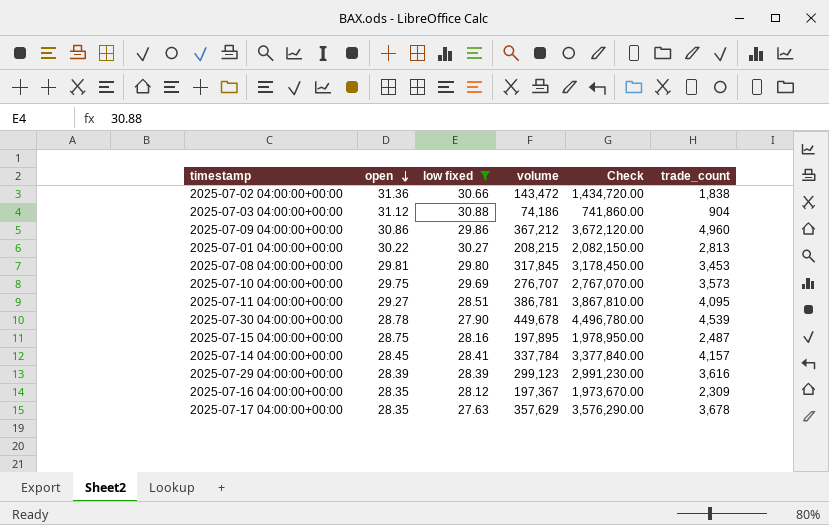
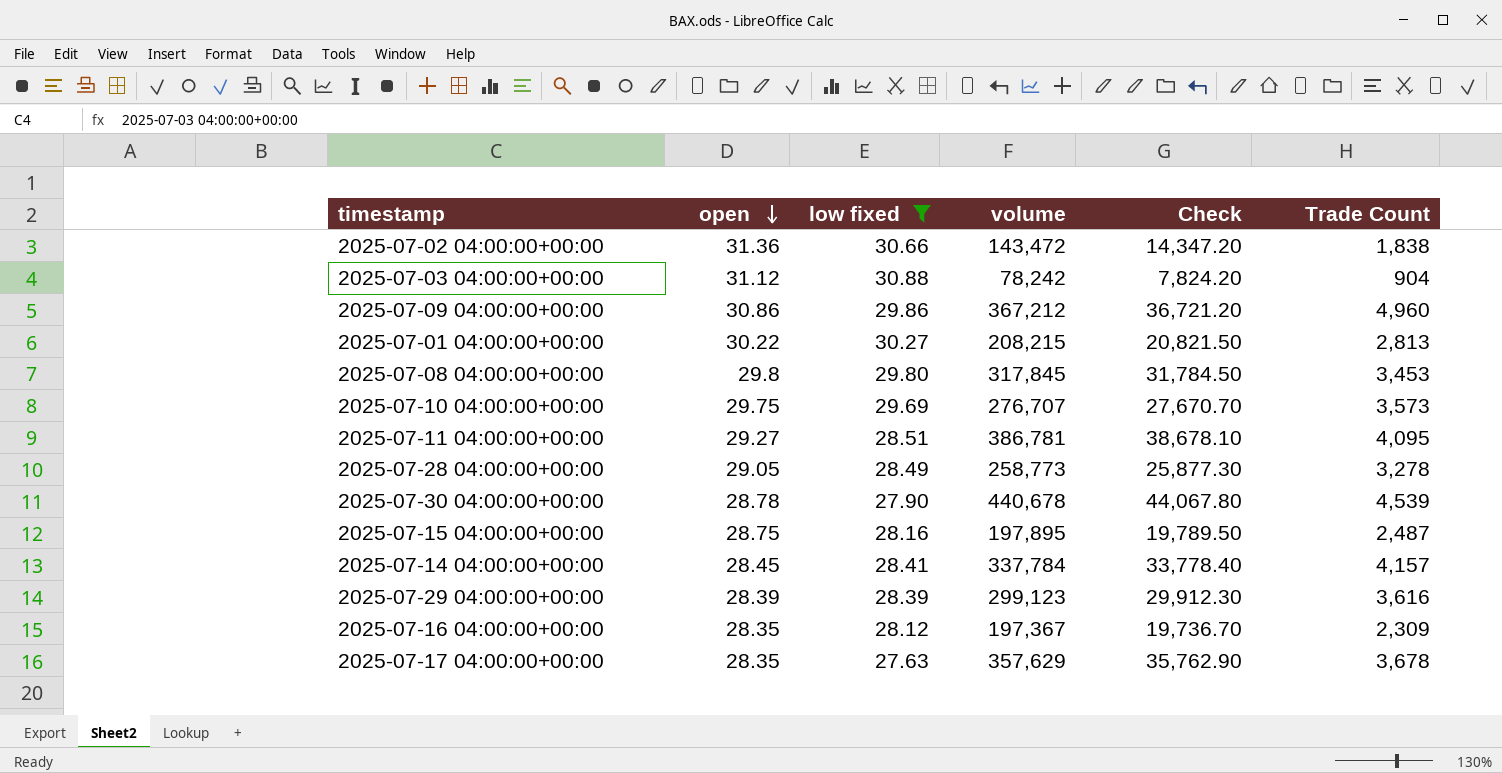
column Check | formula: [volume] * 10 -> [volume] * 0.1
column name: trade_count -> Trade Count
2025-07-03 04:00:00+00:00 | volume: 74,186 -> 78,242
2025-07-08 04:00:00+00:00 | open: 29.81 -> 29.8
row 2025-07-28 04:00:00+00:00: none -> 29.05 | 28.49 | 258,773 | 25,877.30 | 3,278
2025-07-30 04:00:00+00:00 | volume: 449,678 -> 440,678

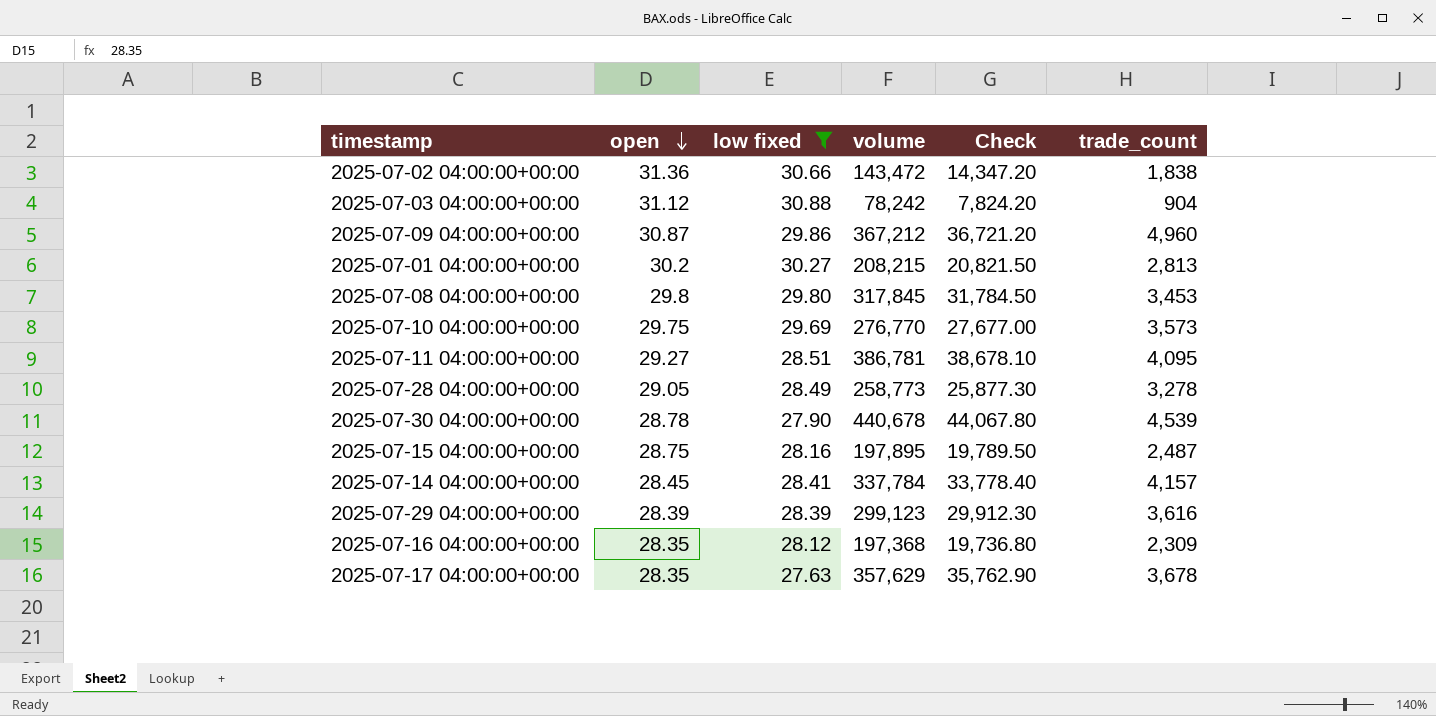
column name: Trade Count -> trade_count
2025-07-09 04:00:00+00:00 | open: 30.86 -> 30.87
2025-07-01 04:00:00+00:00 | open: 30.22 -> 30.2
2025-07-10 04:00:00+00:00 | volume: 276,707 -> 276,770
2025-07-10 04:00:00+00:00 | Check: 27,670.70 -> 27,677.00
2025-07-16 04:00:00+00:00 | volume: 197,367 -> 197,368
2025-07-16 04:00:00+00:00 | Check: 19,736.70 -> 19,736.80

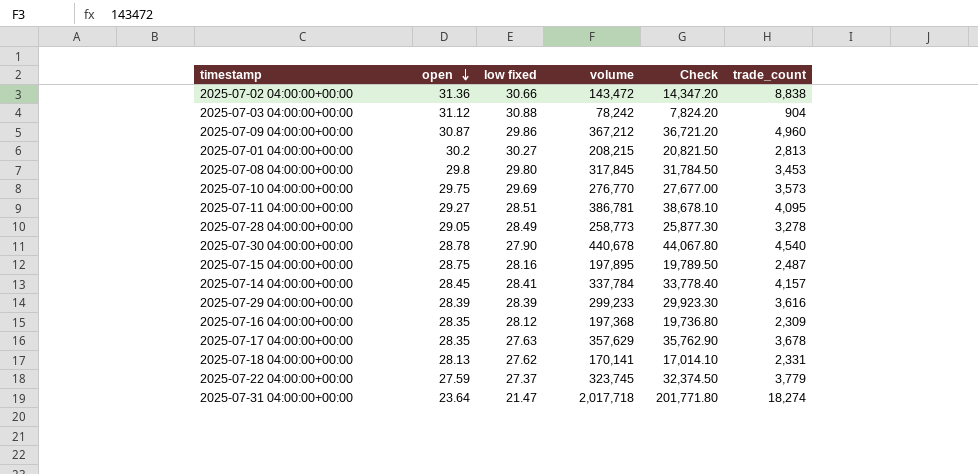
filter: low fixed >= 27.63 -> none
2025-07-02 04:00:00+00:00 | trade_count: 1,838 -> 8,838
2025-07-30 04:00:00+00:00 | trade_count: 4,539 -> 4,540
2025-07-29 04:00:00+00:00 | volume: 299,123 -> 299,233
2025-07-29 04:00:00+00:00 | Check: 29,912.30 -> 29,923.30

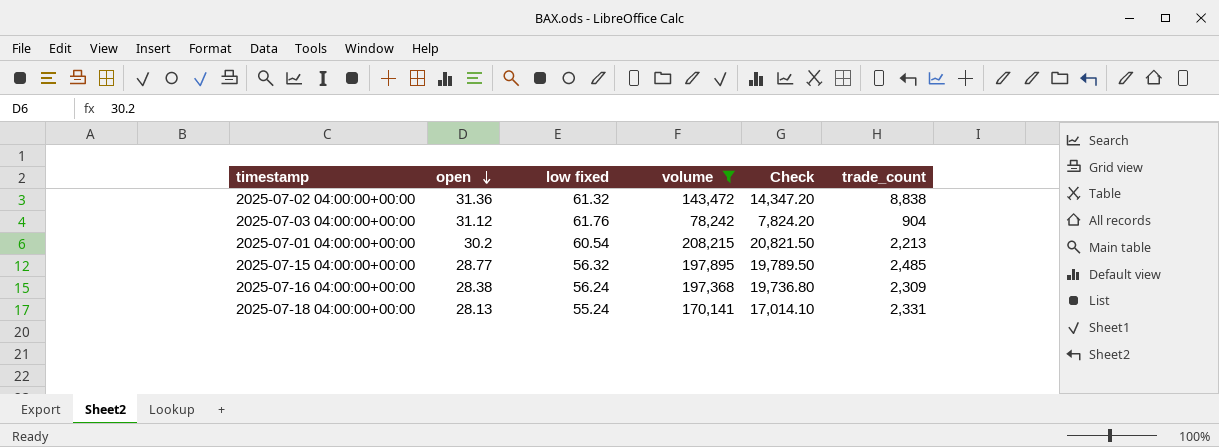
filter: none -> volume <= 208,215
2025-07-02 04:00:00+00:00 | low fixed: 30.66 -> 61.32
2025-07-03 04:00:00+00:00 | low fixed: 30.88 -> 61.76
2025-07-01 04:00:00+00:00 | low fixed: 30.27 -> 60.54
2025-07-01 04:00:00+00:00 | trade_count: 2,813 -> 2,213
2025-07-15 04:00:00+00:00 | open: 28.75 -> 28.77
2025-07-15 04:00:00+00:00 | low fixed: 28.16 -> 56.32
2025-07-15 04:00:00+00:00 | trade_count: 2,487 -> 2,485
2025-07-16 04:00:00+00:00 | open: 28.35 -> 28.38
2025-07-16 04:00:00+00:00 | low fixed: 28.12 -> 56.24
2025-07-18 04:00:00+00:00 | low fixed: 27.62 -> 55.24

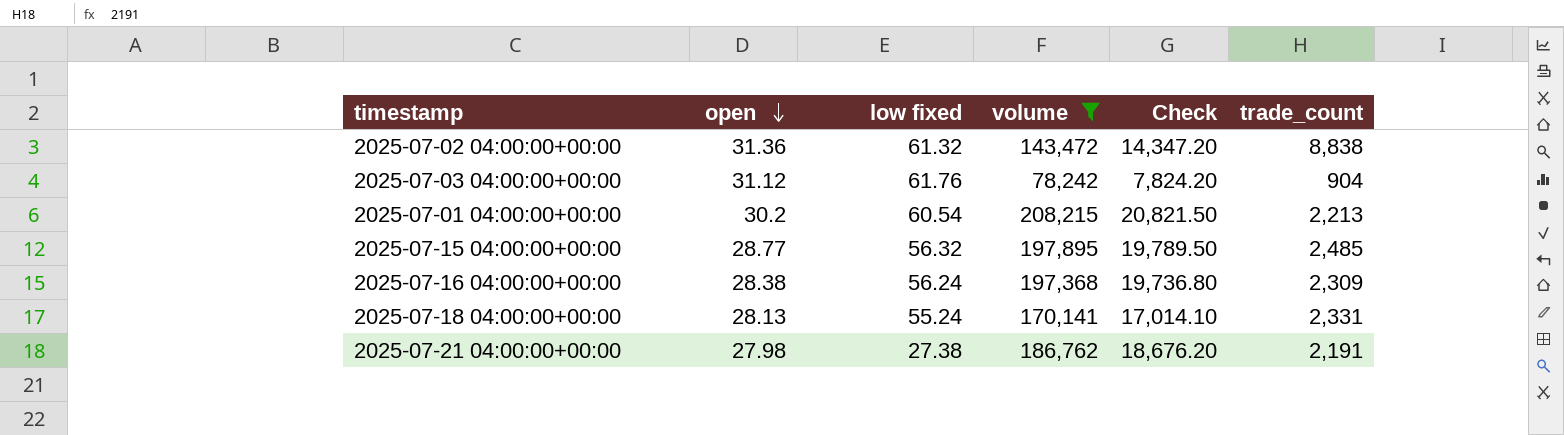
row 2025-07-21 04:00:00+00:00: none -> 27.98 | 27.38 | 186,762 | 18,676.20 | 2,191

